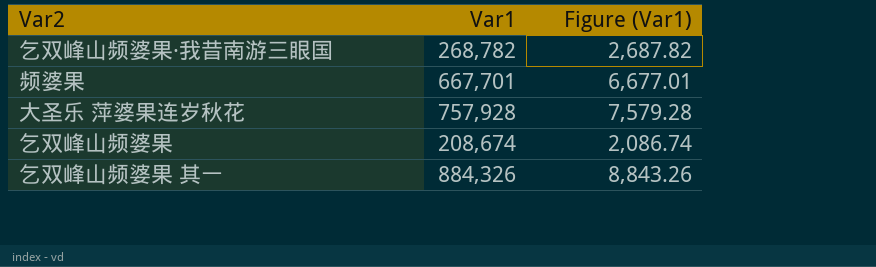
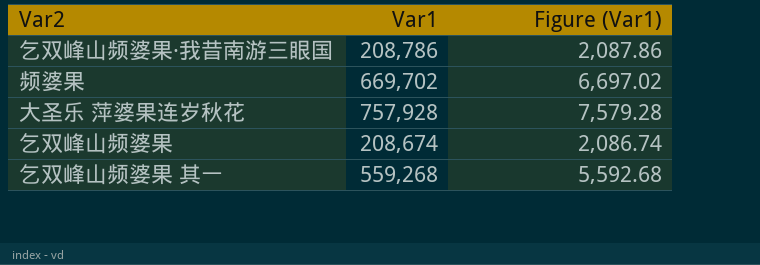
乞双峰山频婆果·我昔南游三眼国 | Var1: 268,782 -> 208,786
乞双峰山频婆果·我昔南游三眼国 | Figure (Var1): 2,687.82 -> 2,087.86
频婆果 | Var1: 667,701 -> 669,702
频婆果 | Figure (Var1): 6,677.01 -> 6,697.02
乞双峰山频婆果 其一 | Var1: 884,326 -> 559,268
乞双峰山频婆果 其一 | Figure (Var1): 8,843.26 -> 5,592.68

